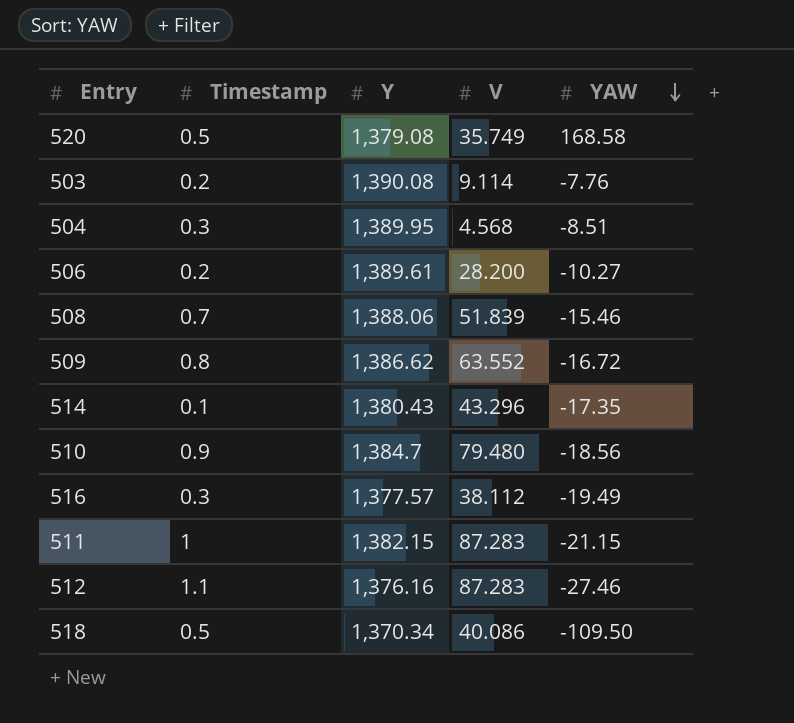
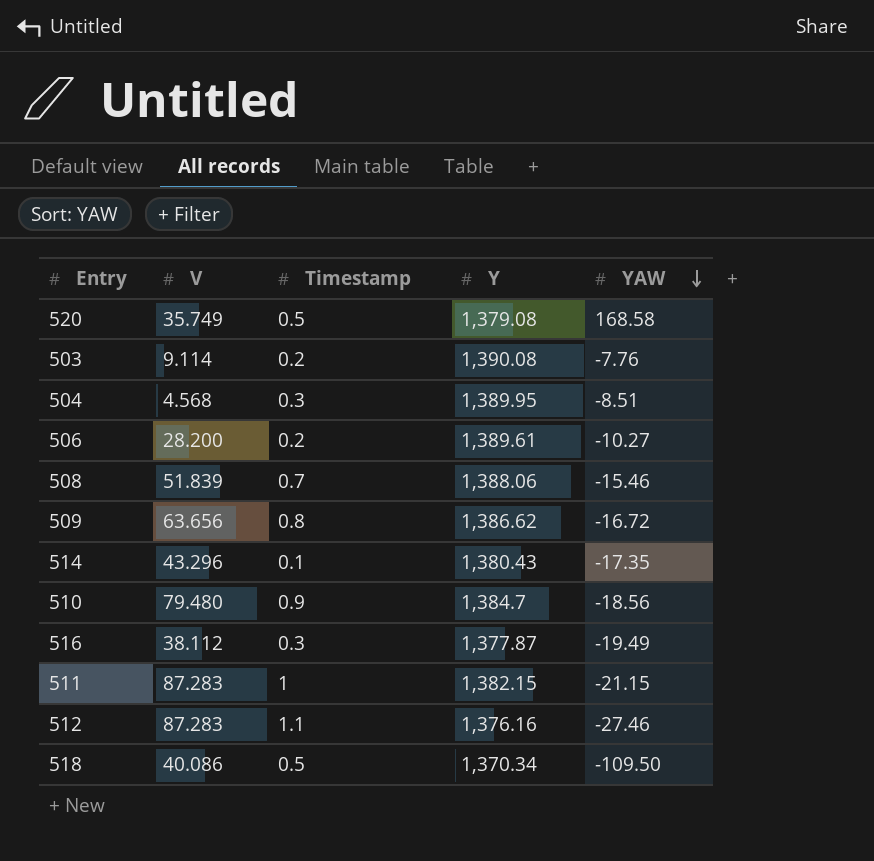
column V | position: 4 -> 2
509 | V: 63.552 -> 63.656
516 | Y: 1,377.57 -> 1,377.87

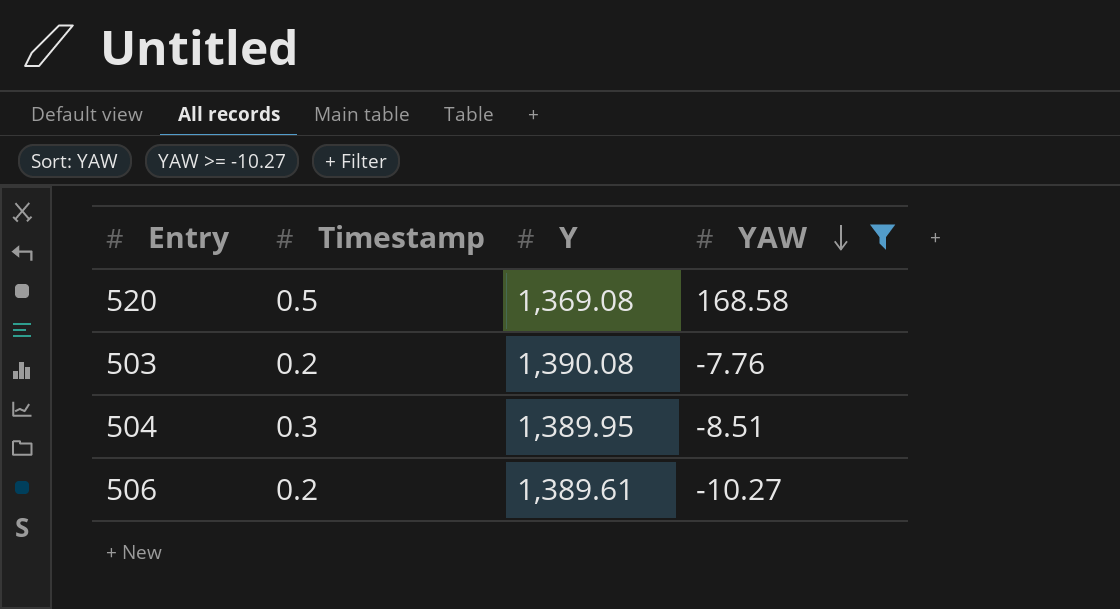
filter: none -> YAW >= -10.27
column V | position: 2 -> none
520 | Y: 1,379.08 -> 1,369.08

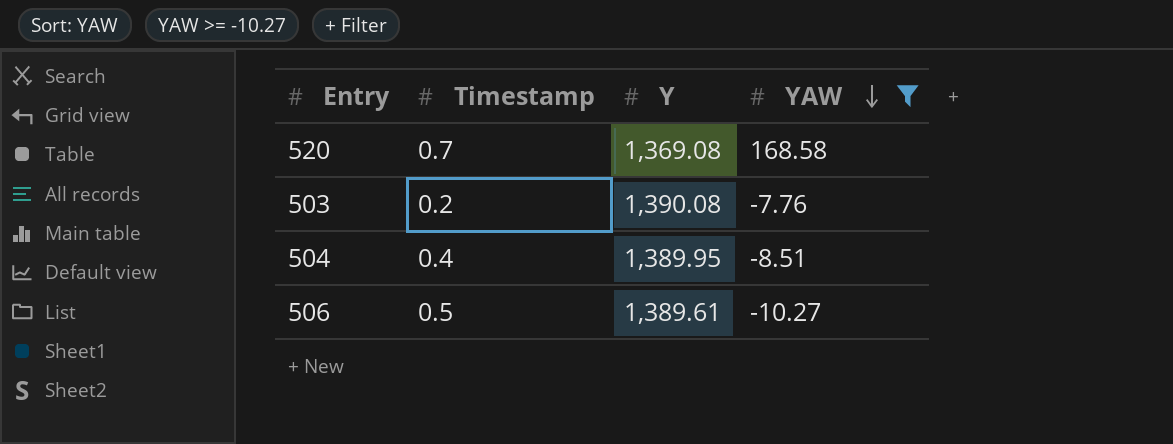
520 | Timestamp: 0.5 -> 0.7
504 | Timestamp: 0.3 -> 0.4
506 | Timestamp: 0.2 -> 0.5

